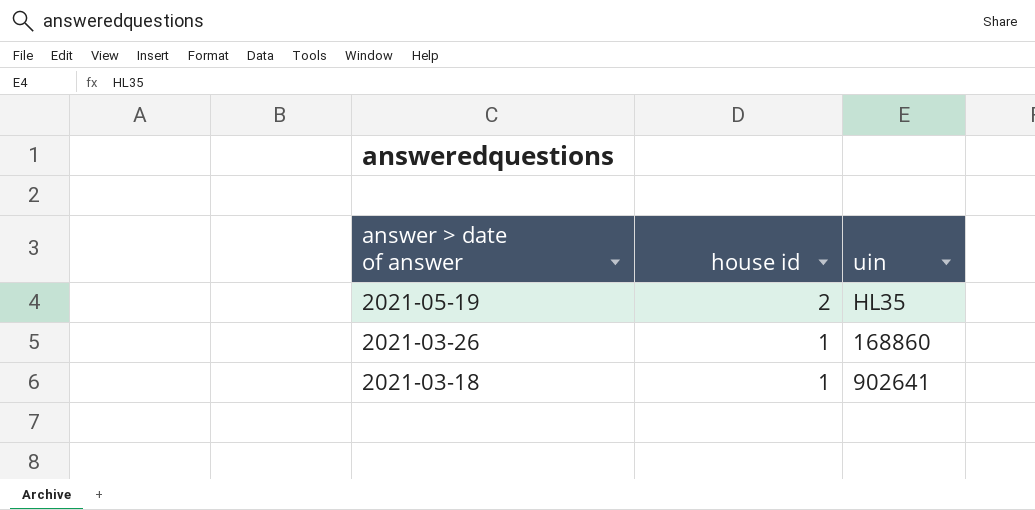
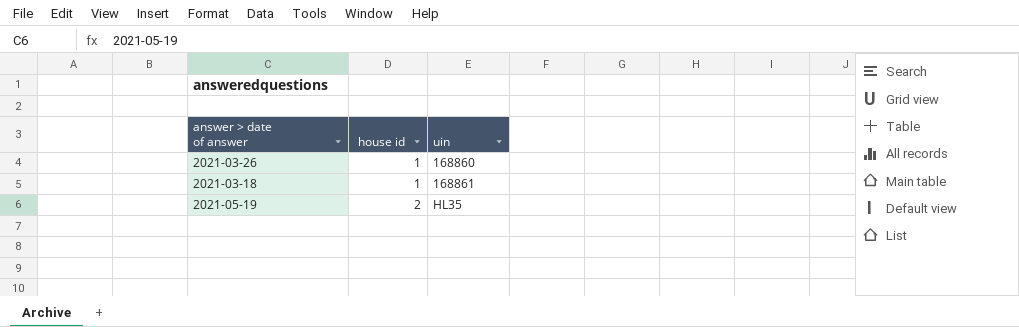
row order: answer > date of answer descending -> house id ascending
2021-03-18 | uin: 902641 -> 168861

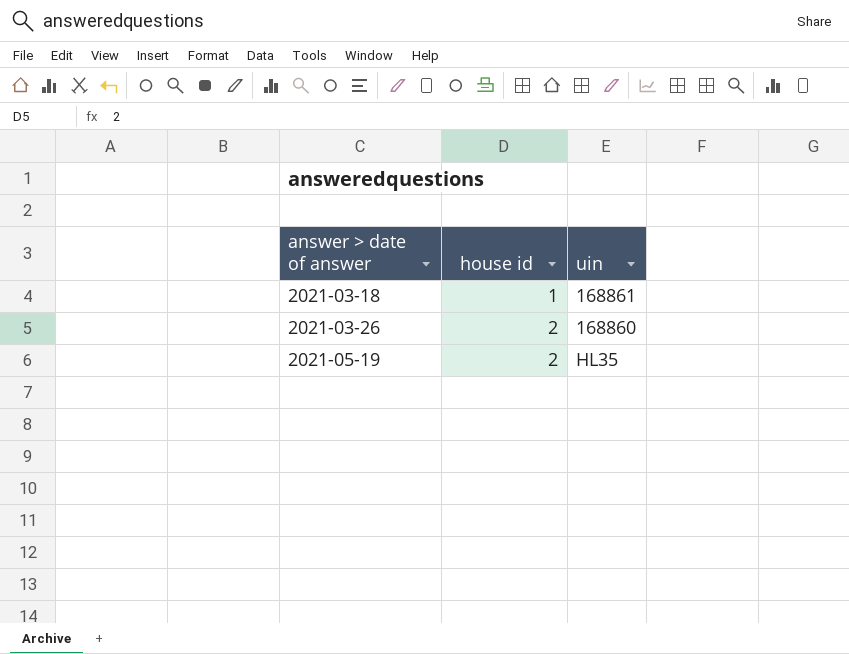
row order: house id ascending -> answer > date of answer ascending
2021-03-26 | house id: 1 -> 2

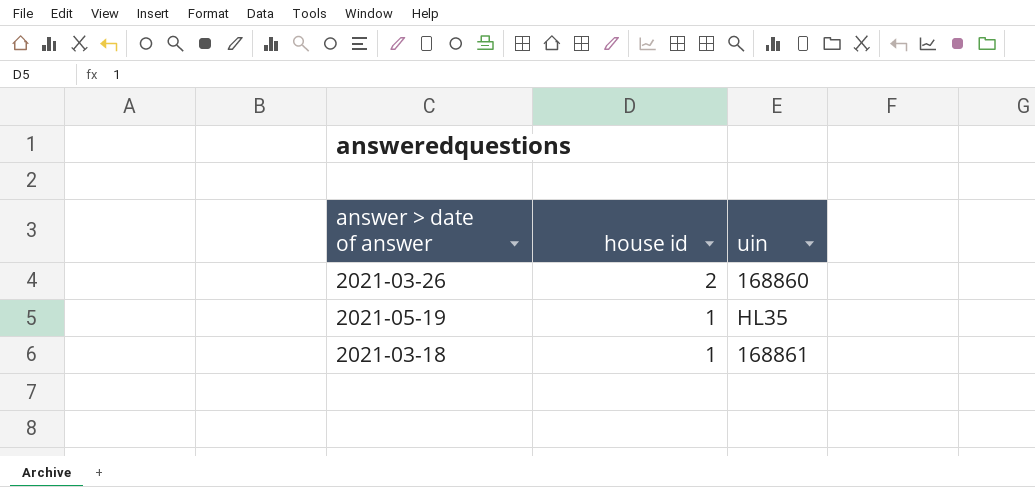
row order: answer > date of answer ascending -> house id descending
2021-05-19 | house id: 2 -> 1

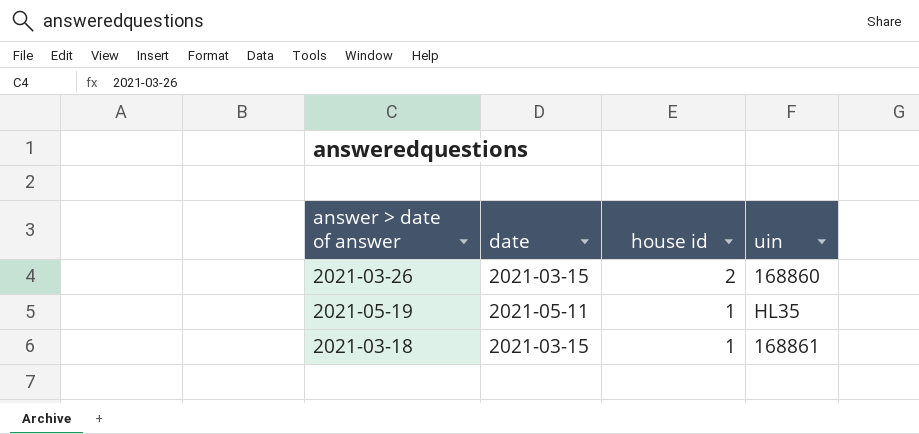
column date | position: none -> 2

